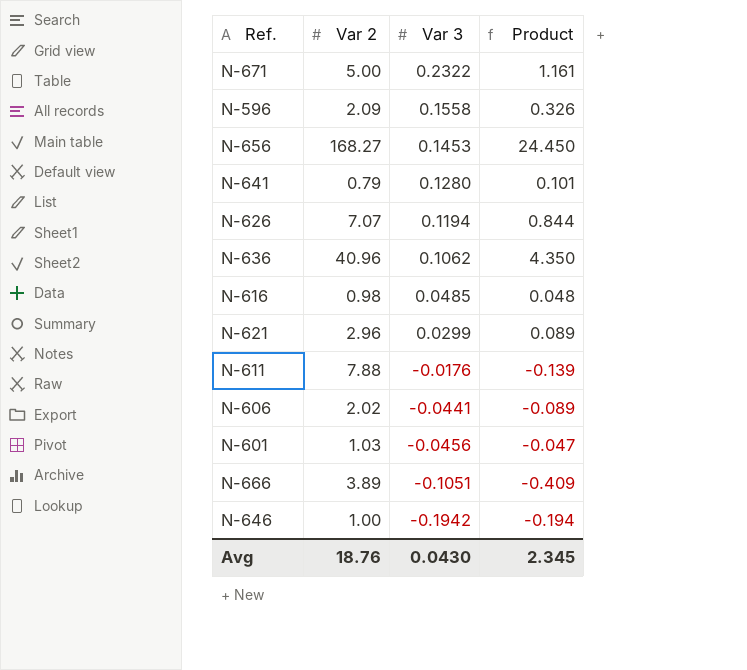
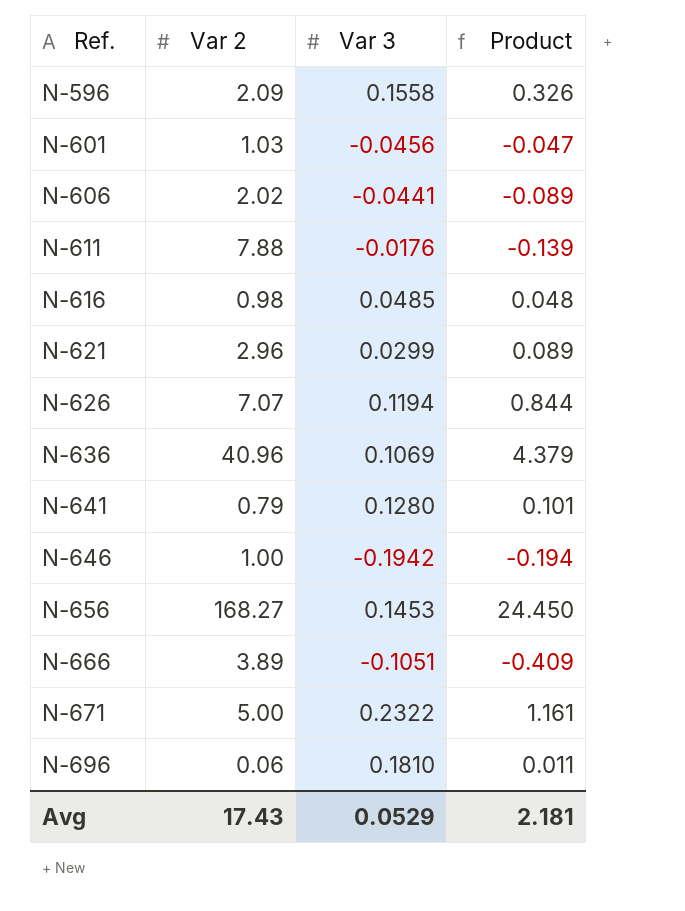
row order: Var 3 descending -> Ref. ascending
N-636 | Var 3: 0.1062 -> 0.1069
N-636 | Product: 4.350 -> 4.379
row N-696: none -> 0.06 | 0.1810 | 0.011
Avg | Var 2: 18.76 -> 17.43
Avg | Var 3: 0.0430 -> 0.0529
Avg | Product: 2.345 -> 2.181

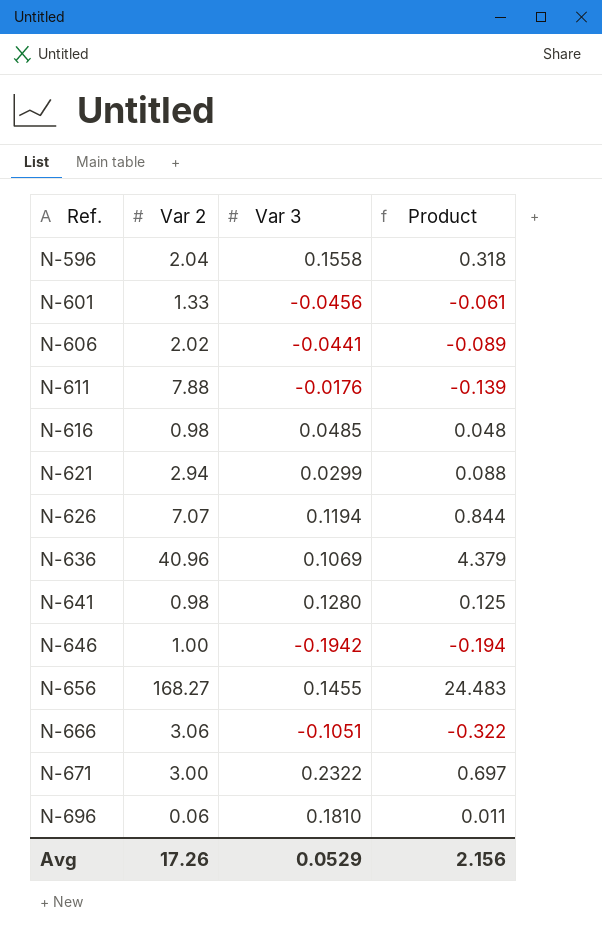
N-596 | Var 2: 2.09 -> 2.04
N-596 | Product: 0.326 -> 0.318
N-601 | Var 2: 1.03 -> 1.33
N-601 | Product: -0.047 -> -0.061
N-621 | Var 2: 2.96 -> 2.94
N-621 | Product: 0.089 -> 0.088
N-641 | Var 2: 0.79 -> 0.98
N-641 | Product: 0.101 -> 0.125
N-656 | Var 3: 0.1453 -> 0.1455
N-656 | Product: 24.450 -> 24.483
N-666 | Var 2: 3.89 -> 3.06
N-666 | Product: -0.409 -> -0.322
N-671 | Var 2: 5.00 -> 3.00
N-671 | Product: 1.161 -> 0.697
Avg | Var 2: 17.43 -> 17.26
Avg | Product: 2.181 -> 2.156

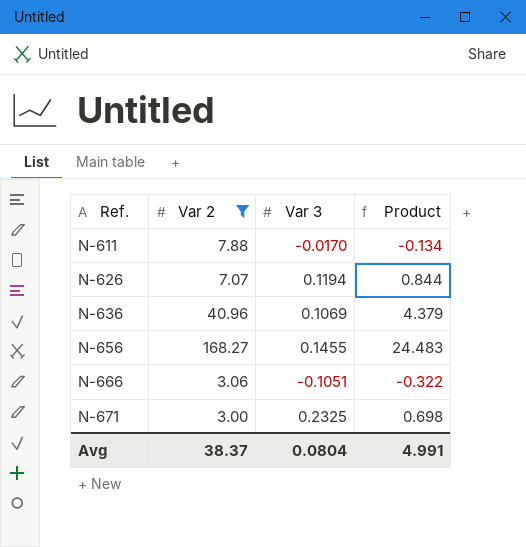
filter: none -> Var 2 >= 3.00
N-611 | Var 3: -0.0176 -> -0.0170
N-611 | Product: -0.139 -> -0.134
N-671 | Var 3: 0.2322 -> 0.2325
N-671 | Product: 0.697 -> 0.698
Avg | Var 2: 17.26 -> 38.37
Avg | Var 3: 0.0529 -> 0.0804
Avg | Product: 2.156 -> 4.991

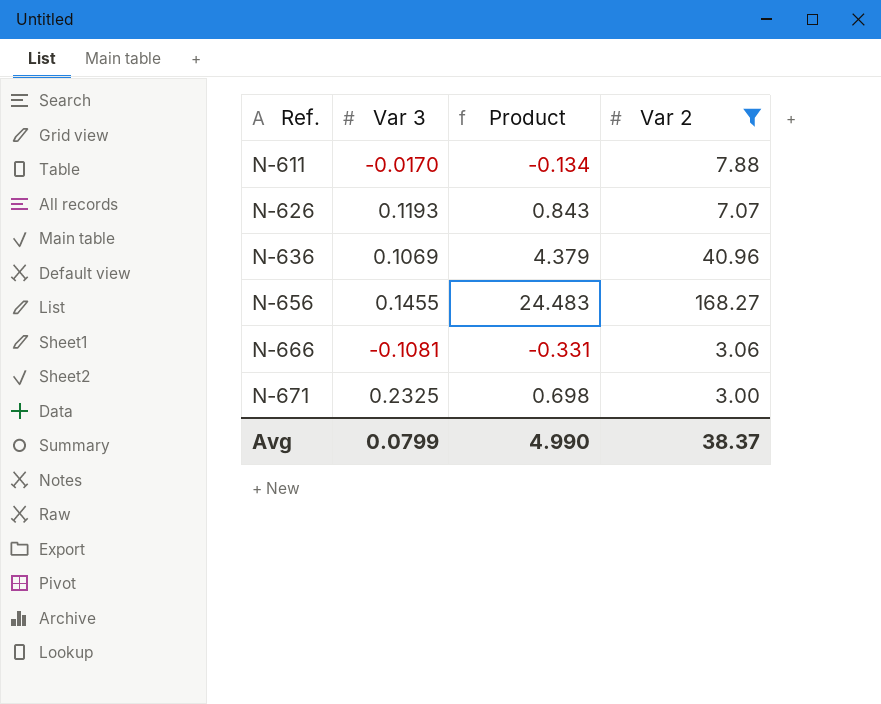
column Var 2 | position: 2 -> 4
N-626 | Var 3: 0.1194 -> 0.1193
N-626 | Product: 0.844 -> 0.843
N-666 | Var 3: -0.1051 -> -0.1081
N-666 | Product: -0.322 -> -0.331
Avg | Var 3: 0.0804 -> 0.0799
Avg | Product: 4.991 -> 4.990

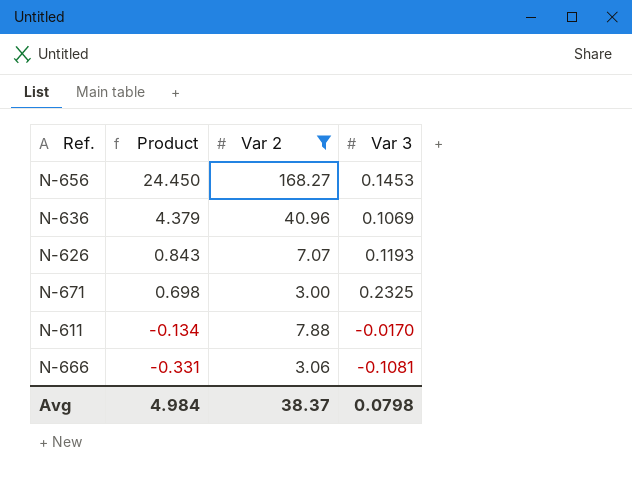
row order: Ref. ascending -> Product descending
column Var 3 | position: 2 -> 4
N-656 | Product: 24.483 -> 24.450
N-656 | Var 3: 0.1455 -> 0.1453
Avg | Product: 4.990 -> 4.984
Avg | Var 3: 0.0799 -> 0.0798

